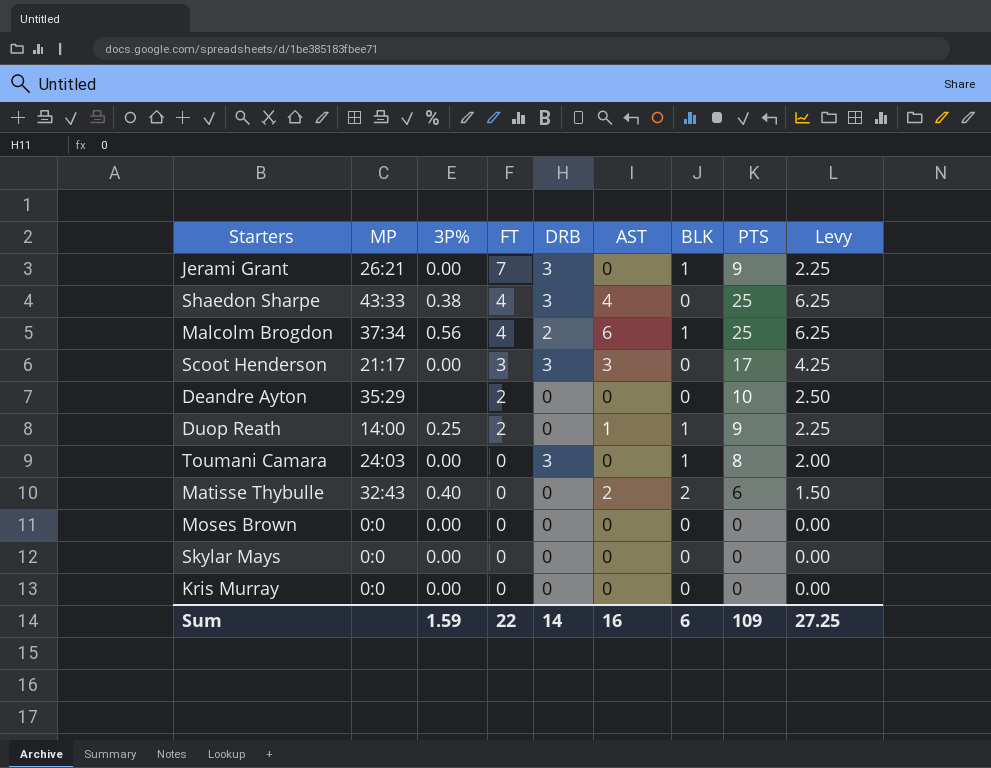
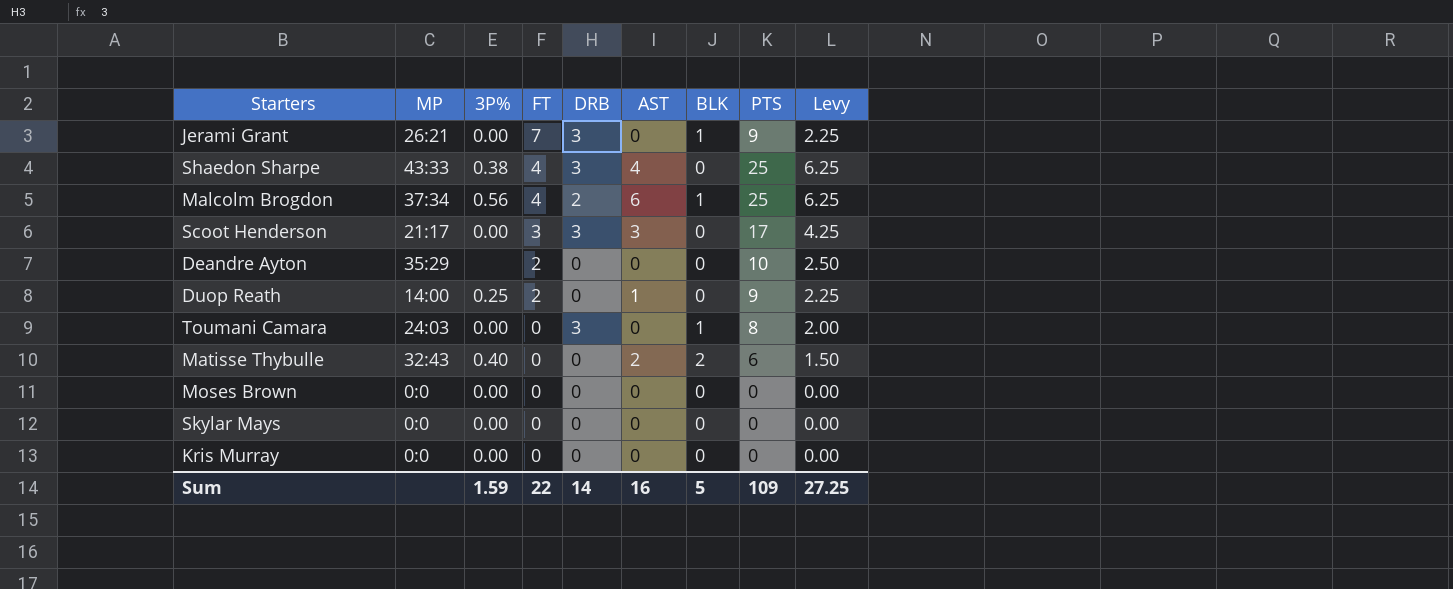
Duop Reath | BLK: 1 -> 0
Sum | BLK: 6 -> 5

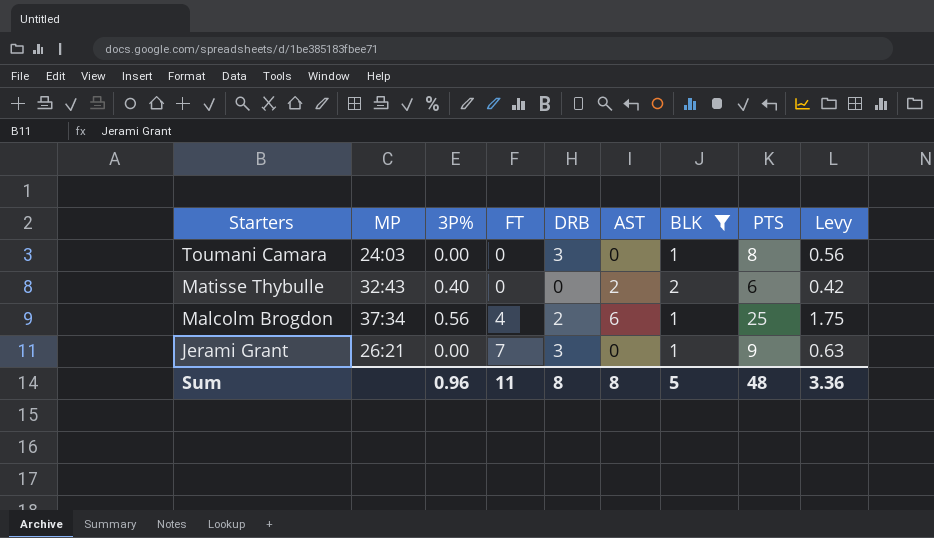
filter: none -> BLK != 0
row order: FT descending -> Starters descending
column Levy | formula: [PTS] * 0.25 -> [PTS] * 0.07
Sum | 3P%: 1.59 -> 0.96
Sum | FT: 22 -> 11
Sum | DRB: 14 -> 8
Sum | AST: 16 -> 8
Sum | PTS: 109 -> 48
Sum | Levy: 27.25 -> 3.36

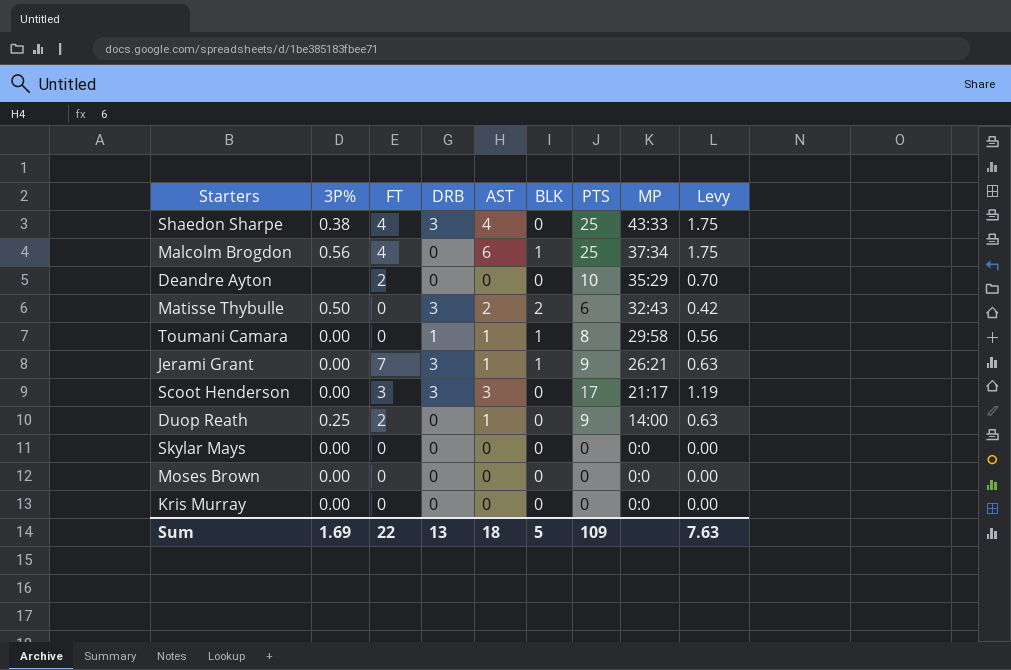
filter: BLK != 0 -> none
row order: Starters descending -> MP descending
column MP | position: 2 -> 8
Malcolm Brogdon | DRB: 2 -> 0
Matisse Thybulle | 3P%: 0.40 -> 0.50
Matisse Thybulle | DRB: 0 -> 3
Toumani Camara | DRB: 3 -> 1
Toumani Camara | AST: 0 -> 1
Toumani Camara | MP: 24:03 -> 29:58
Jerami Grant | AST: 0 -> 1
Sum | 3P%: 0.96 -> 1.69
Sum | FT: 11 -> 22
Sum | DRB: 8 -> 13
Sum | AST: 8 -> 18
Sum | PTS: 48 -> 109
Sum | Levy: 3.36 -> 7.63

